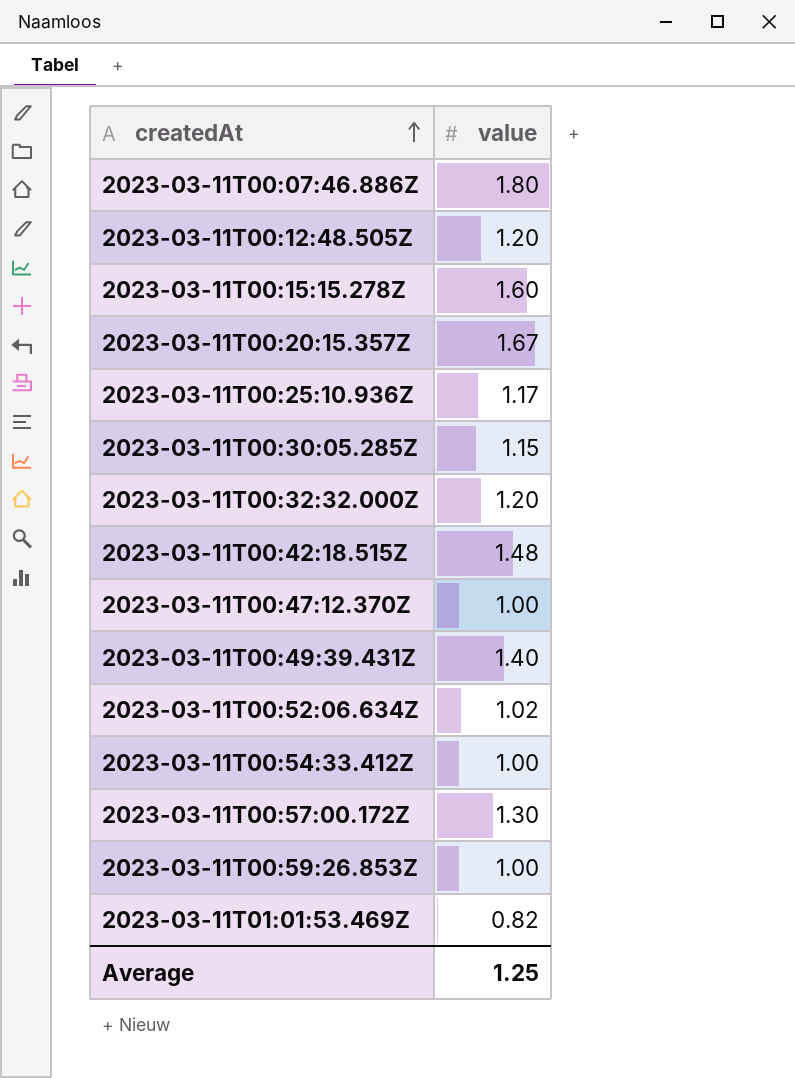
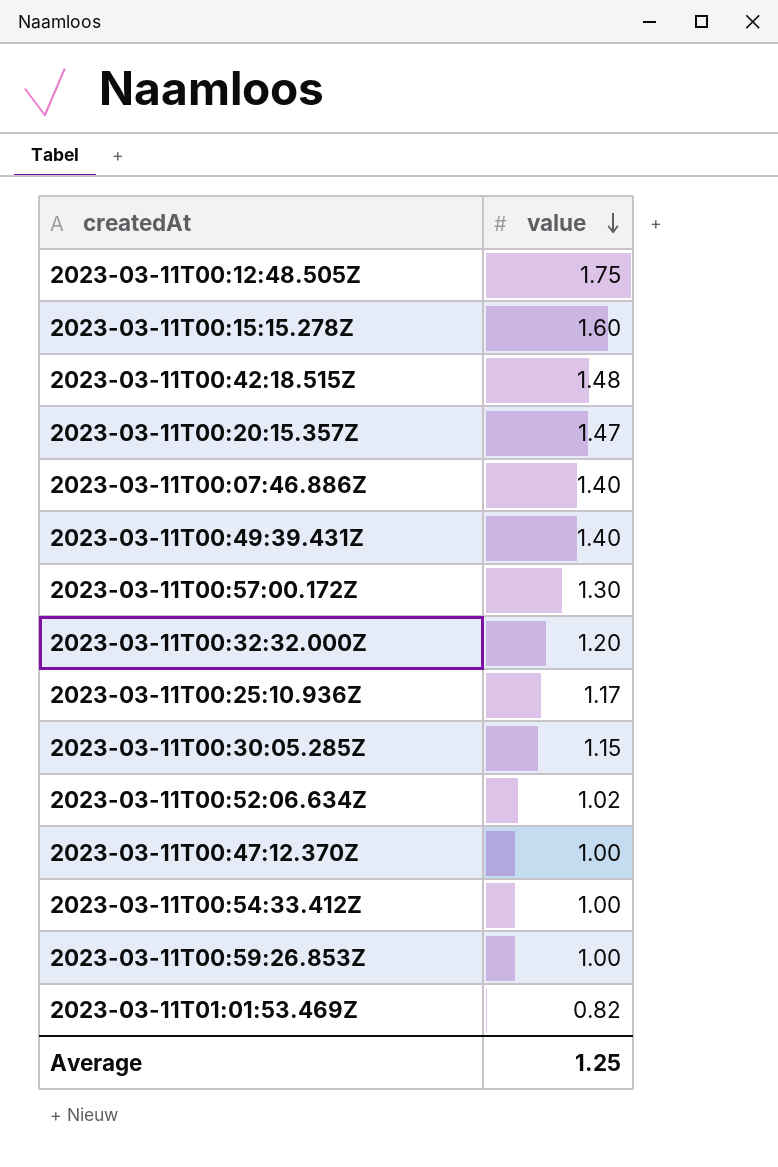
row order: createdAt ascending -> value descending
2023-03-11T00:12:48.505Z | value: 1.20 -> 1.75
2023-03-11T00:20:15.357Z | value: 1.67 -> 1.47
2023-03-11T00:07:46.886Z | value: 1.80 -> 1.40

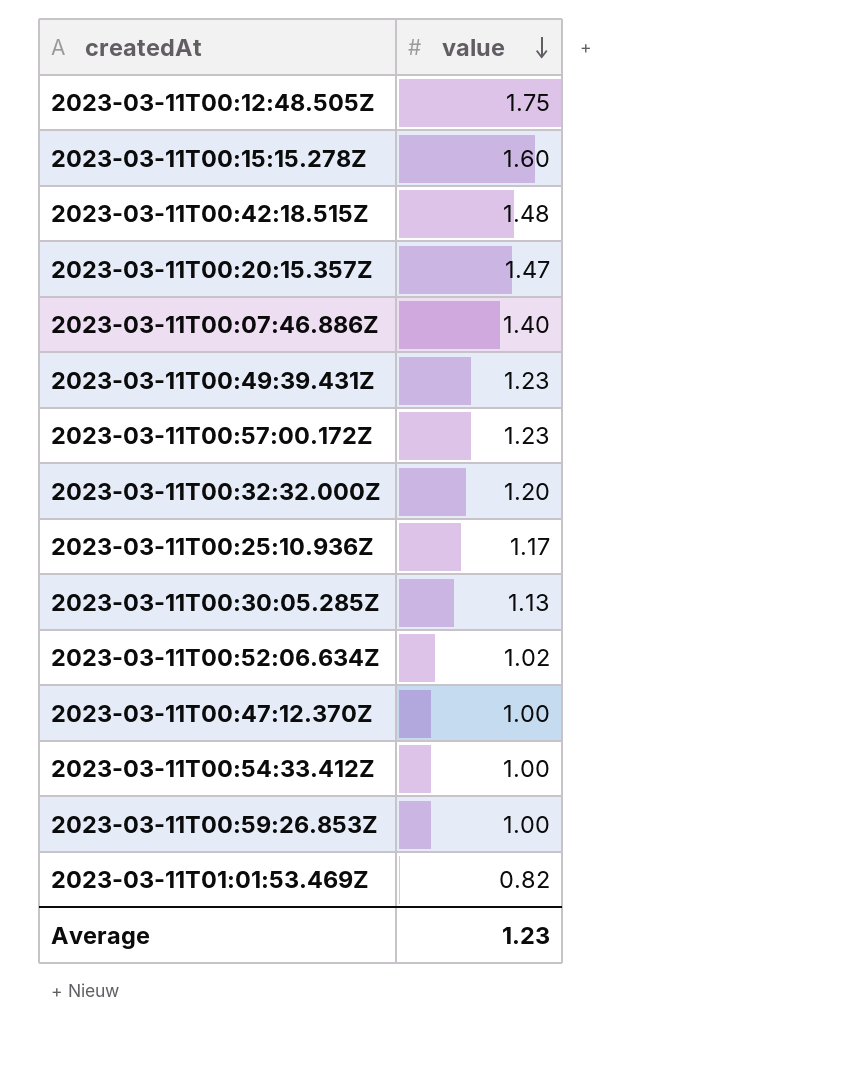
2023-03-11T00:49:39.431Z | value: 1.40 -> 1.23
2023-03-11T00:57:00.172Z | value: 1.30 -> 1.23
2023-03-11T00:30:05.285Z | value: 1.15 -> 1.13
Average | value: 1.25 -> 1.23

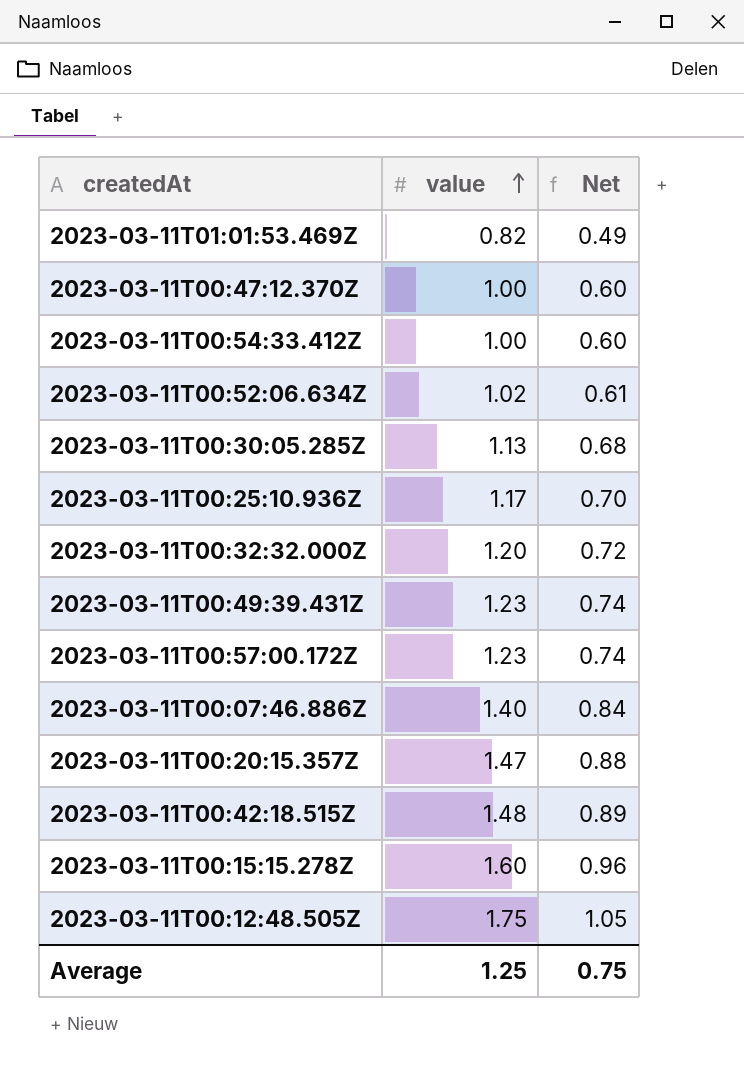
row order: value descending -> value ascending
column Net | formula: none -> [value] * 0.6
row 2023-03-11T00:59:26.853Z: 1.00 -> none
Average | value: 1.23 -> 1.25

